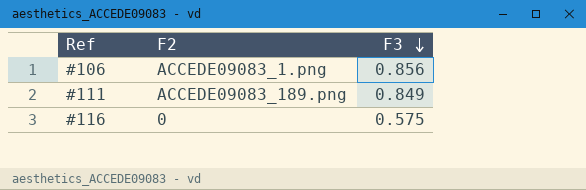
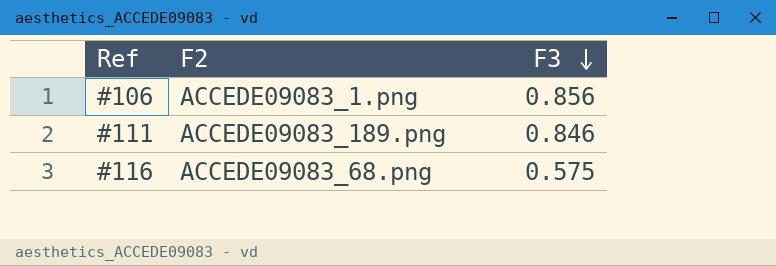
#111 | F3: 0.849 -> 0.846
#116 | F2: 0 -> ACCEDE09083_68.png

